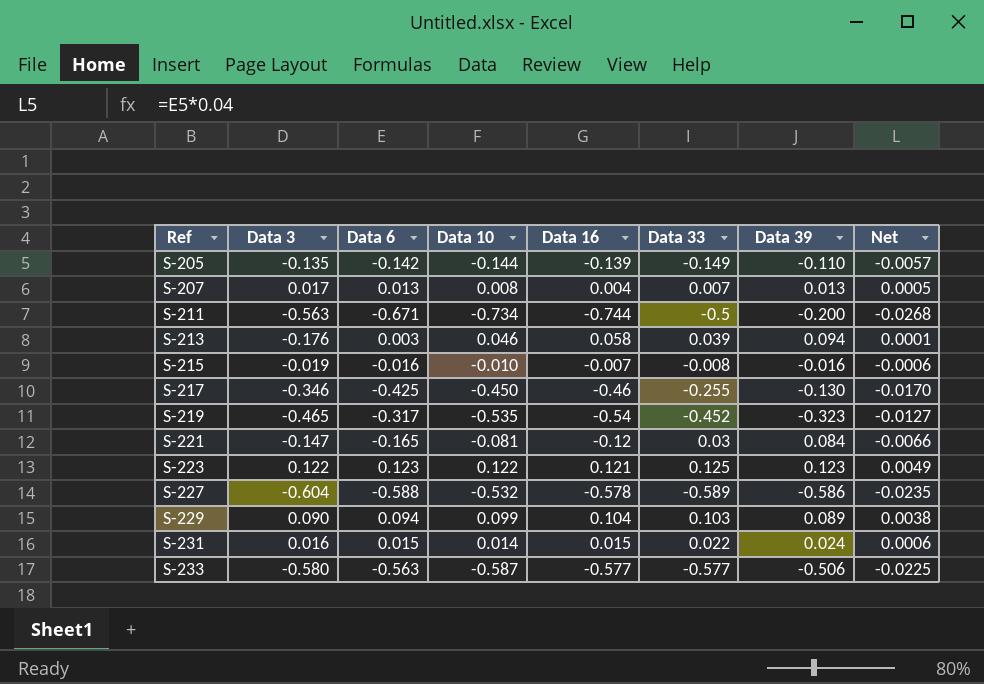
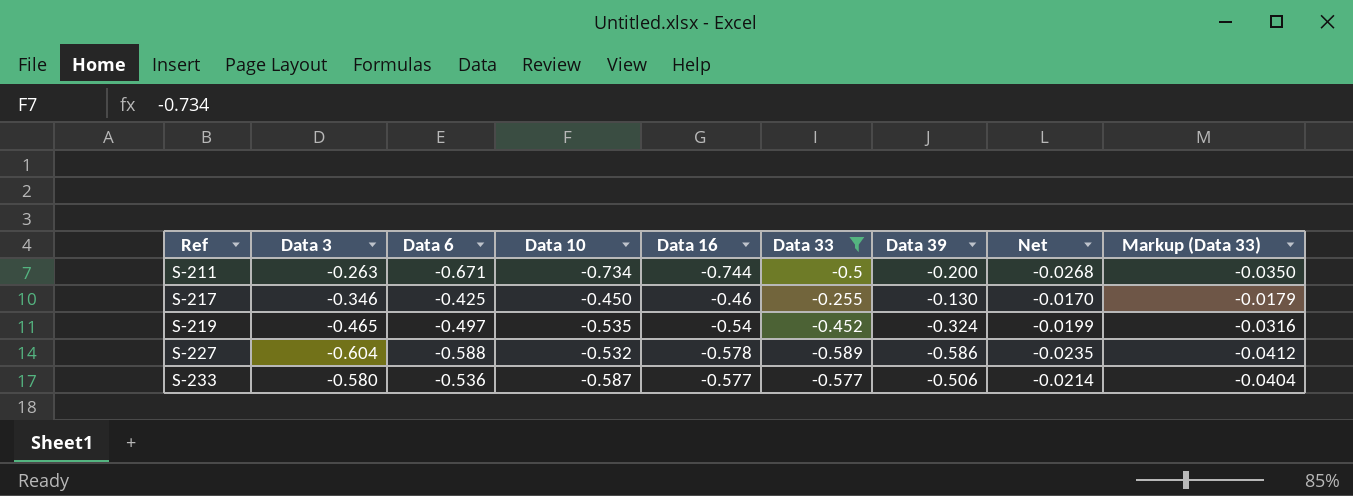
filter: none -> Data 33 <= -0.255
column Markup (Data 33) | formula: none -> [Data 33] * 0.07
S-211 | Data 3: -0.563 -> -0.263
S-219 | Data 6: -0.317 -> -0.497
S-219 | Data 39: -0.323 -> -0.324
S-219 | Net: -0.0127 -> -0.0199
S-233 | Data 6: -0.563 -> -0.536
S-233 | Net: -0.0225 -> -0.0214

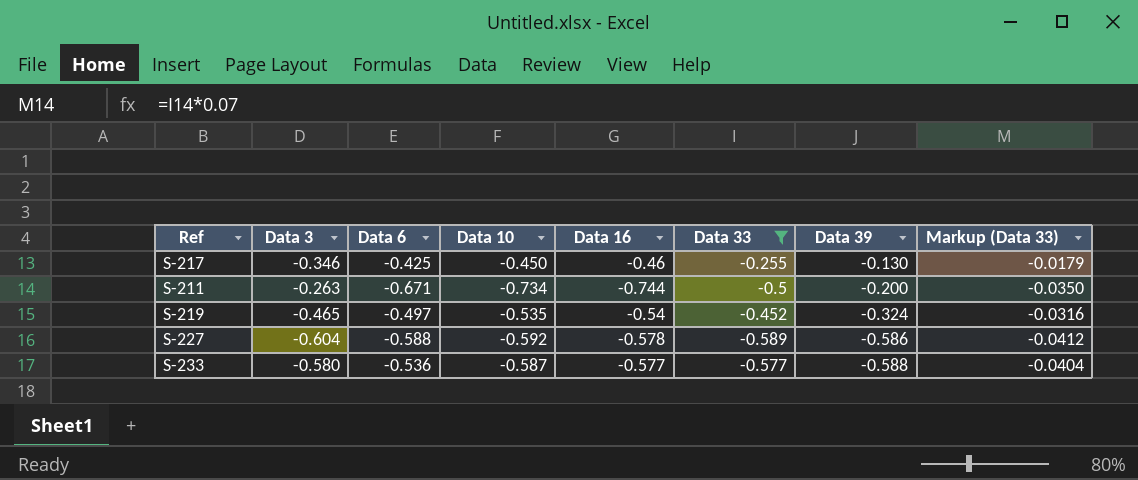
row order: Ref ascending -> Data 39 descending
column Net | formula: [Data 6] * 0.04 -> none
S-227 | Data 10: -0.532 -> -0.592
S-233 | Data 39: -0.506 -> -0.588

